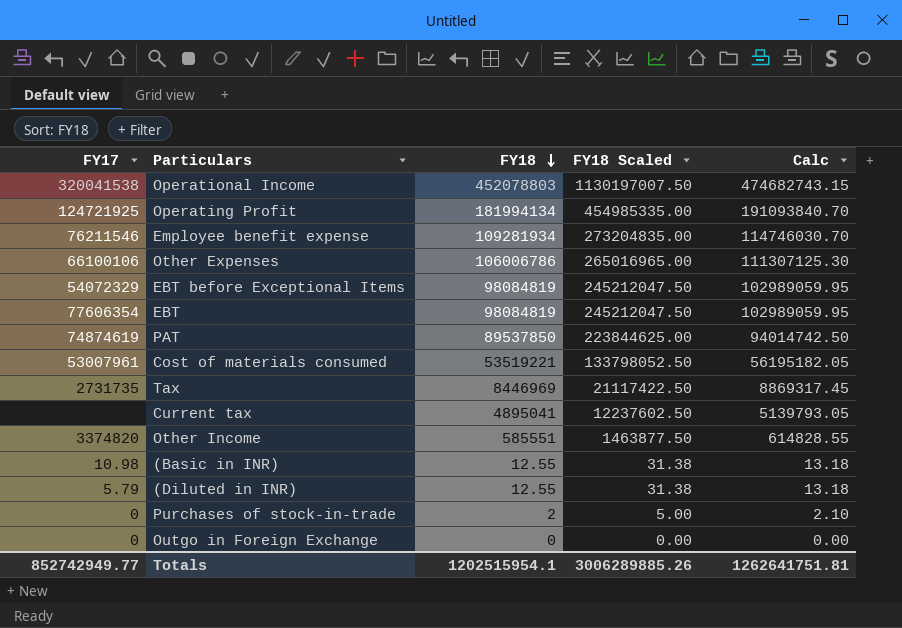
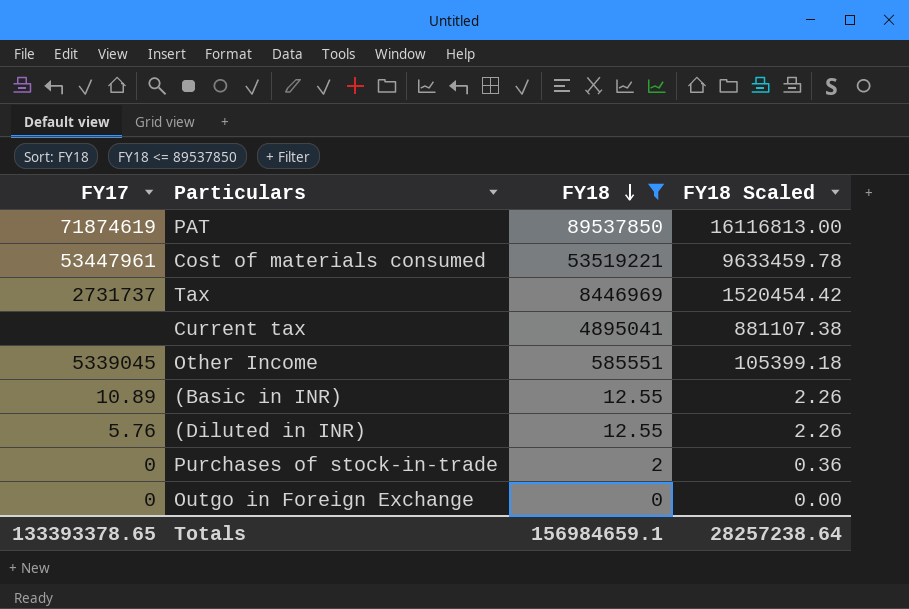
filter: none -> FY18 <= 89537850
column Calc | formula: [FY18] * 1.05 -> none
column FY18 Scaled | formula: [FY18] * 2.5 -> [FY18] * 0.18
PAT | FY17: 74874619 -> 71874619
Cost of materials consumed | FY17: 53007961 -> 53447961
Tax | FY17: 2731735 -> 2731737
Other Income | FY17: 3374820 -> 5339045
(Basic in INR) | FY17: 10.98 -> 10.89
(Diluted in INR) | FY17: 5.79 -> 5.76
Totals | FY17: 852742949.77 -> 133393378.65
Totals | FY18: 1202515954.1 -> 156984659.1
Totals | FY18 Scaled: 3006289885.26 -> 28257238.64

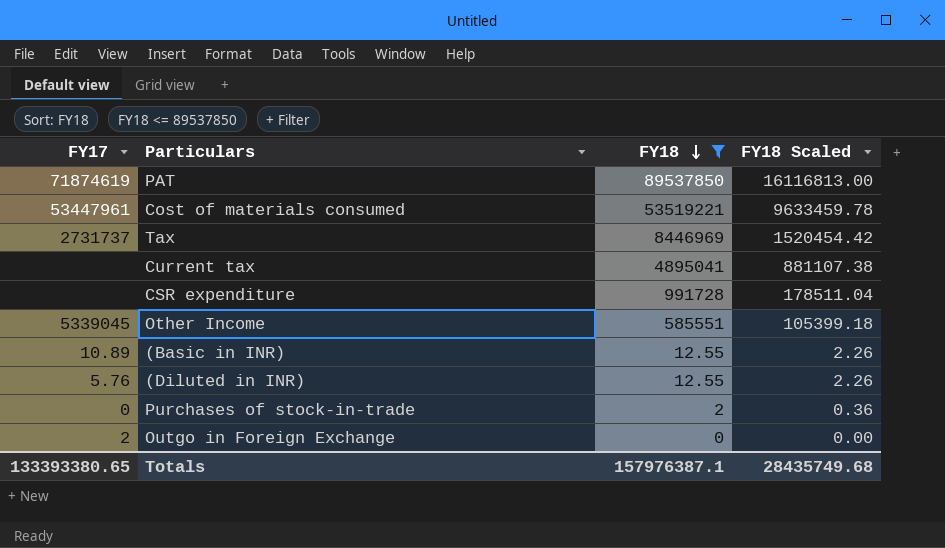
row CSR expenditure: none -> none | 991728 | 178511.04
Outgo in Foreign Exchange | FY17: 0 -> 2
Totals | FY17: 133393378.65 -> 133393380.65
Totals | FY18: 156984659.1 -> 157976387.1
Totals | FY18 Scaled: 28257238.64 -> 28435749.68

